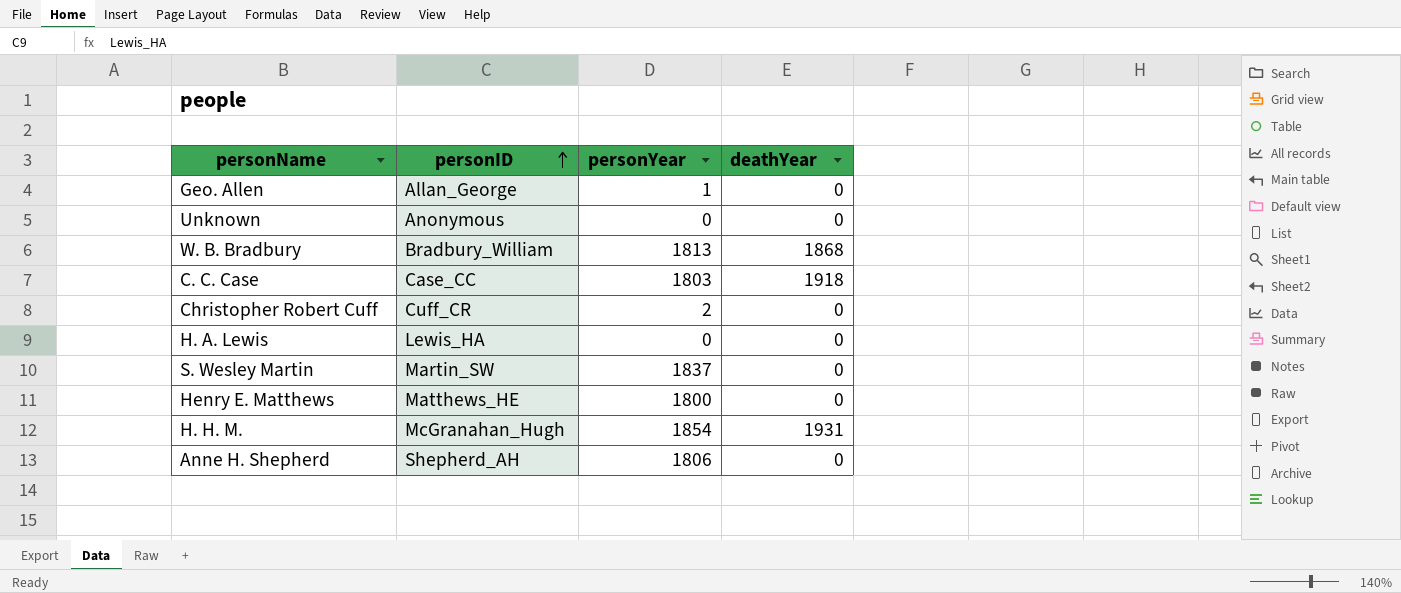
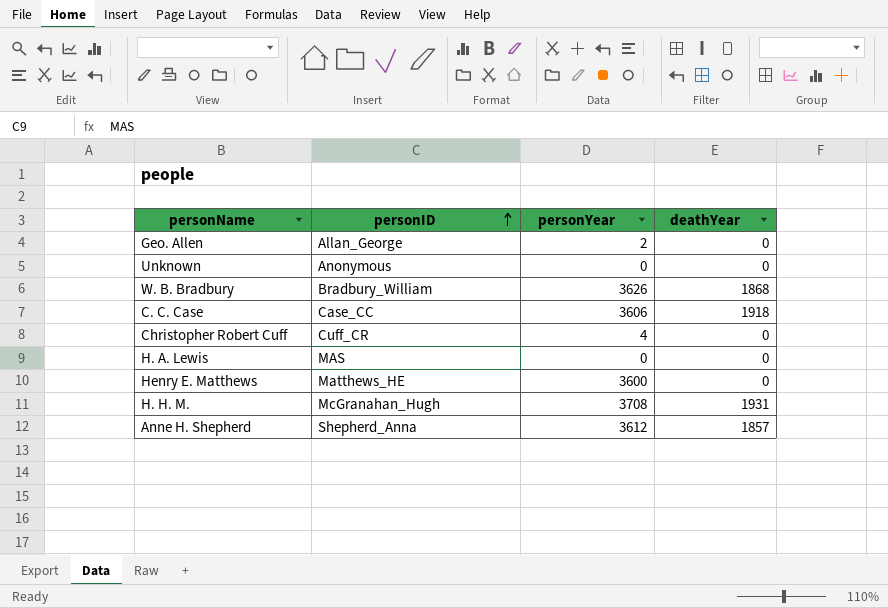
row S. Wesley Martin: Martin_SW | 1837 | 0 -> none
Geo. Allen | personYear: 1 -> 2
W. B. Bradbury | personYear: 1813 -> 3626
C. C. Case | personYear: 1803 -> 3606
Christopher Robert Cuff | personYear: 2 -> 4
H. A. Lewis | personID: Lewis_HA -> MAS
Henry E. Matthews | personYear: 1800 -> 3600
H. H. M. | personYear: 1854 -> 3708
Anne H. Shepherd | personID: Shepherd_AH -> Shepherd_Anna
Anne H. Shepherd | personYear: 1806 -> 3612
Anne H. Shepherd | deathYear: 0 -> 1857

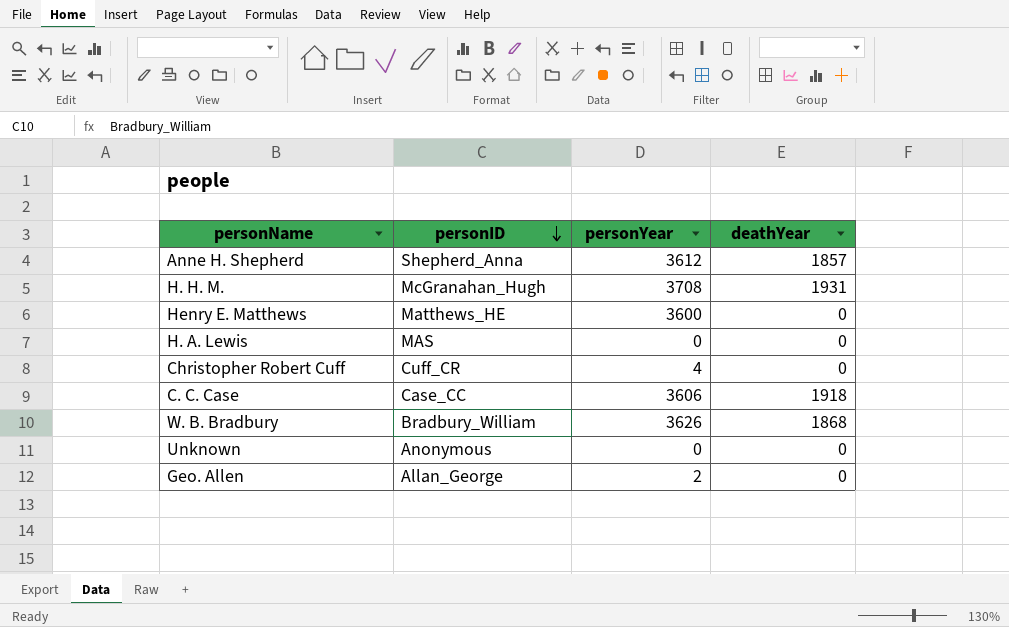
row order: personID ascending -> personID descending

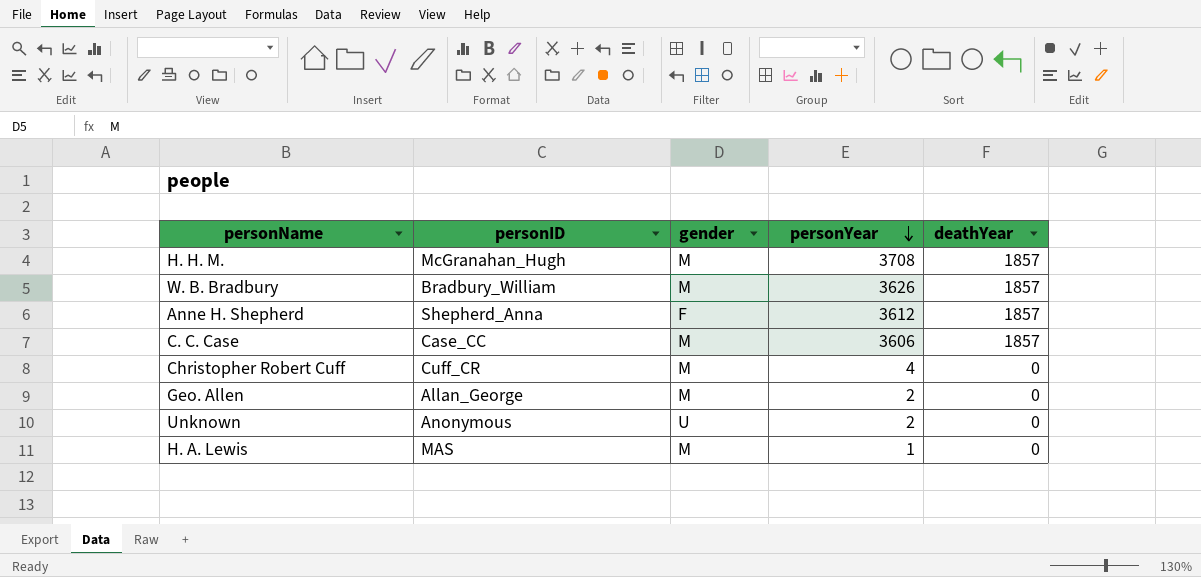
row order: personID descending -> personYear descending
column gender | position: none -> 3
row Henry E. Matthews: Matthews_HE | 3600 | 0 -> none
H. H. M. | deathYear: 1931 -> 1857
W. B. Bradbury | deathYear: 1868 -> 1857
C. C. Case | deathYear: 1918 -> 1857
Unknown | personYear: 0 -> 2
H. A. Lewis | personYear: 0 -> 1

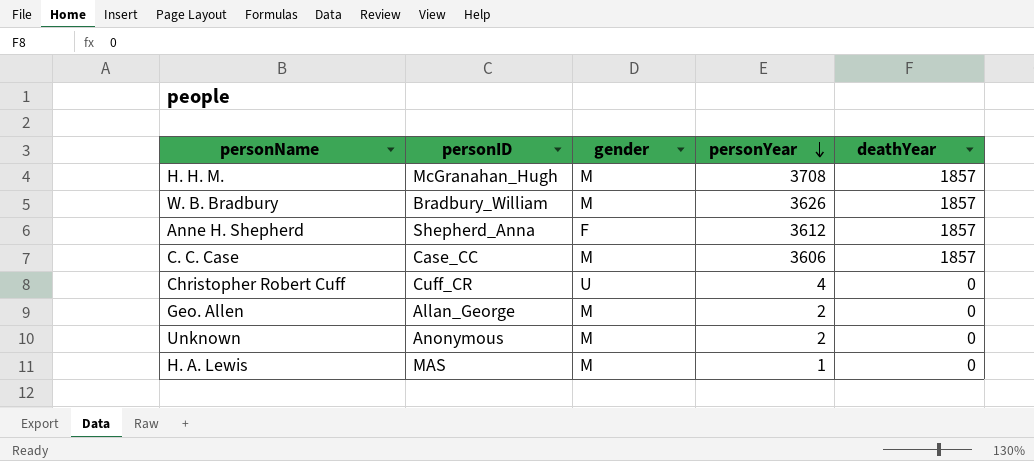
Christopher Robert Cuff | gender: M -> U
Unknown | gender: U -> M

